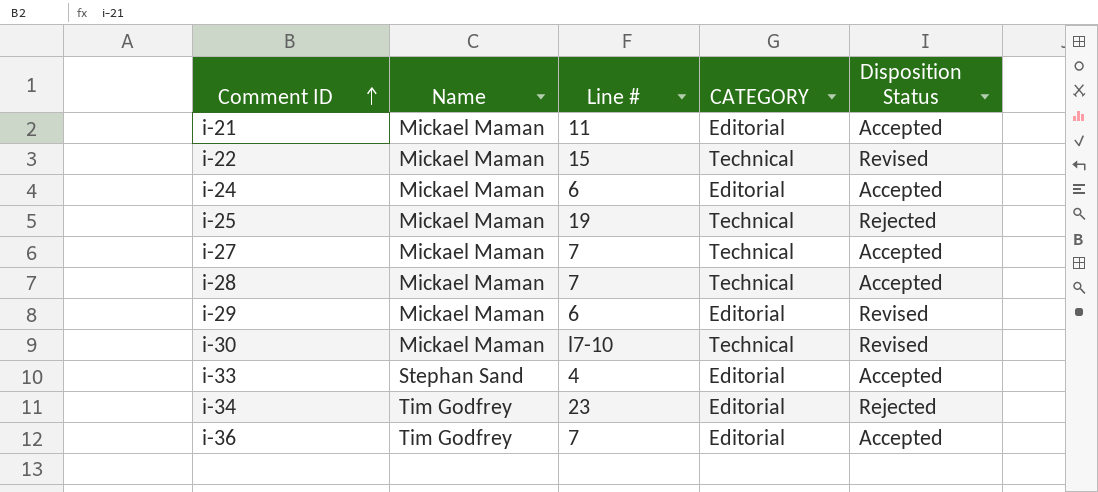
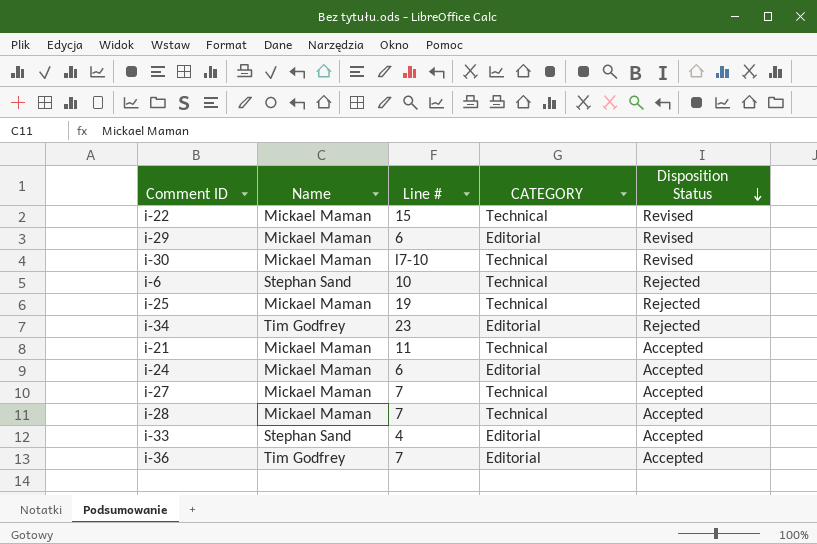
row order: Comment ID ascending -> Disposition Status descending
row i-6: none -> Stephan Sand | 10 | Technical | Rejected
i-21 | CATEGORY: Editorial -> Technical

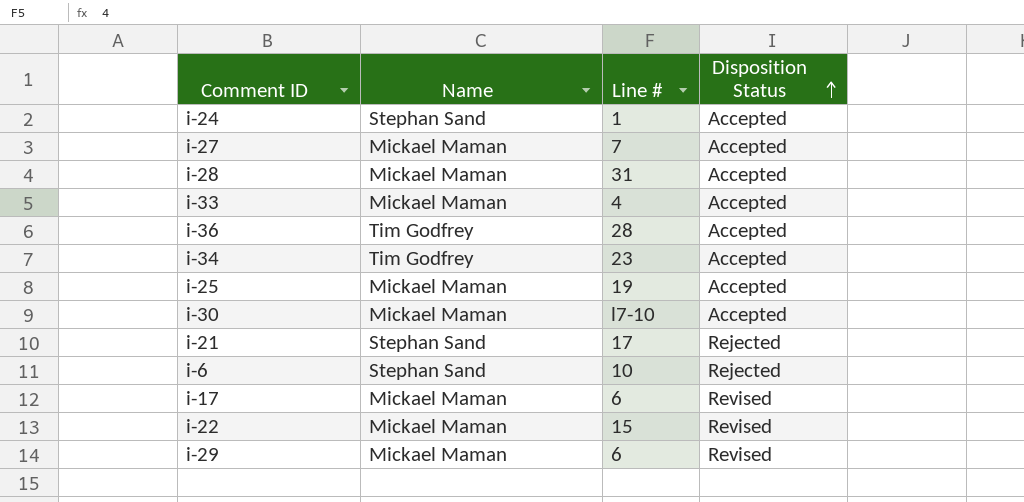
row order: Disposition Status descending -> Disposition Status ascending
column CATEGORY | position: 4 -> none
i-24 | Name: Mickael Maman -> Stephan Sand
i-24 | Line #: 6 -> 1
i-28 | Line #: 7 -> 31
i-33 | Name: Stephan Sand -> Mickael Maman
i-36 | Line #: 7 -> 28
i-34 | Disposition Status: Rejected -> Accepted
i-25 | Disposition Status: Rejected -> Accepted
i-30 | Disposition Status: Revised -> Accepted
i-21 | Name: Mickael Maman -> Stephan Sand
i-21 | Line #: 11 -> 17
i-21 | Disposition Status: Accepted -> Rejected
row i-17: none -> Mickael Maman | 6 | Revised

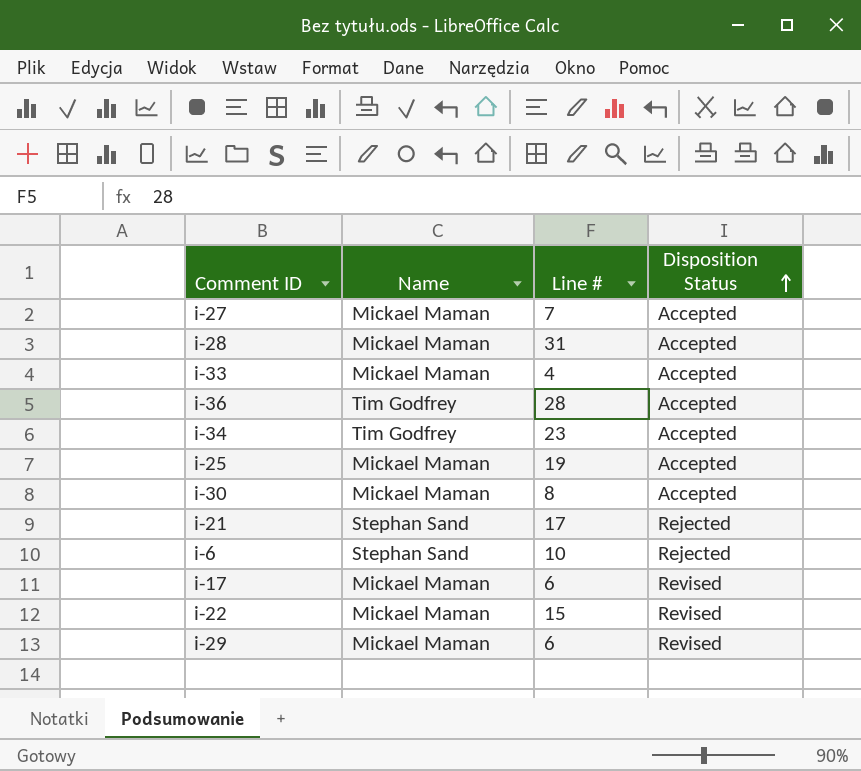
row i-24: Stephan Sand | 1 | Accepted -> none
i-30 | Line #: l7-10 -> 8

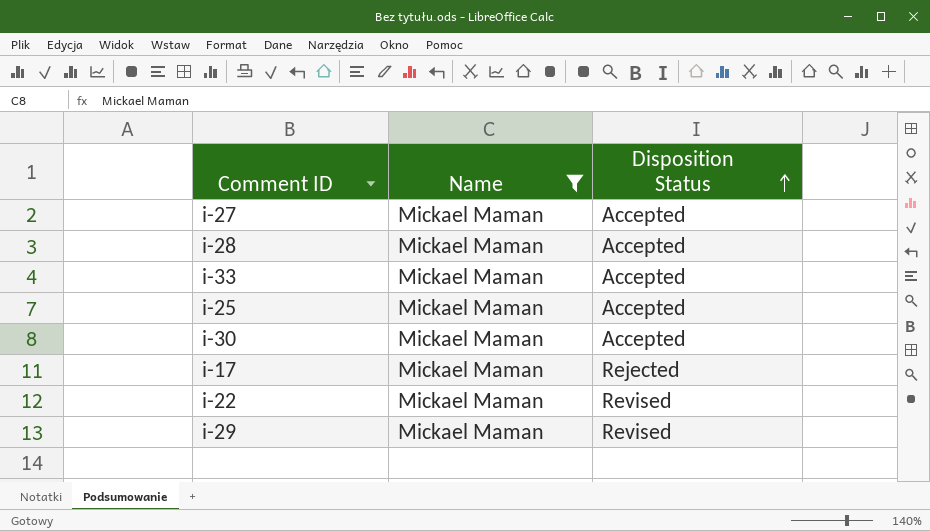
filter: none -> Name = Mickael Maman
column Line # | position: 3 -> none
i-17 | Disposition Status: Revised -> Rejected

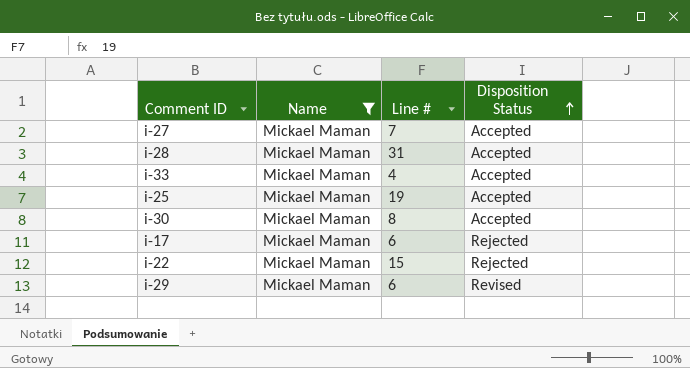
column Line # | position: none -> 3
i-22 | Disposition Status: Revised -> Rejected

